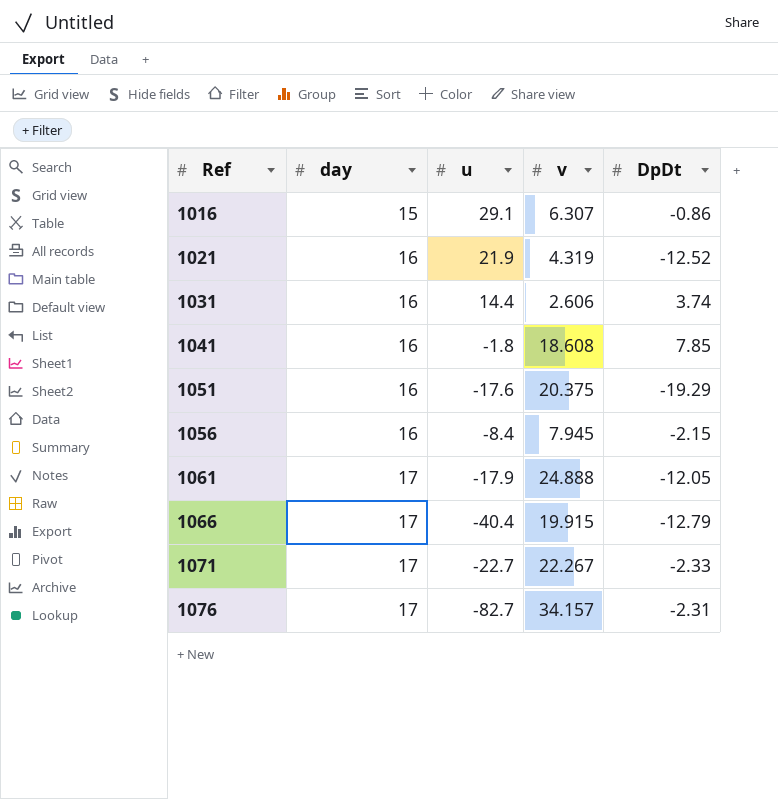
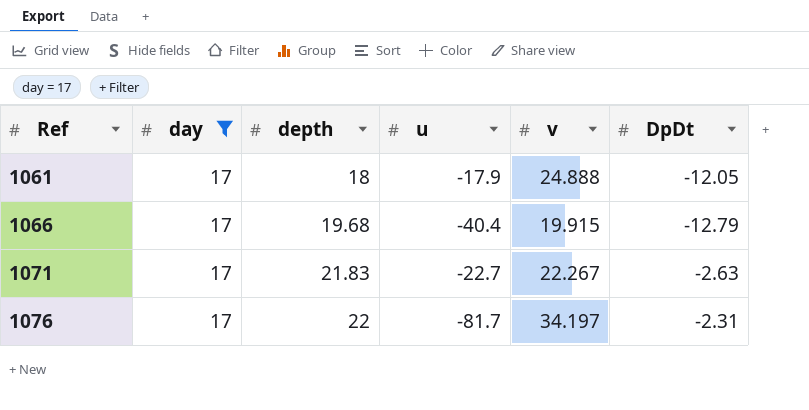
filter: none -> day = 17
column depth | position: none -> 3
1071 | DpDt: -2.33 -> -2.63
1076 | u: -82.7 -> -81.7
1076 | v: 34.157 -> 34.197

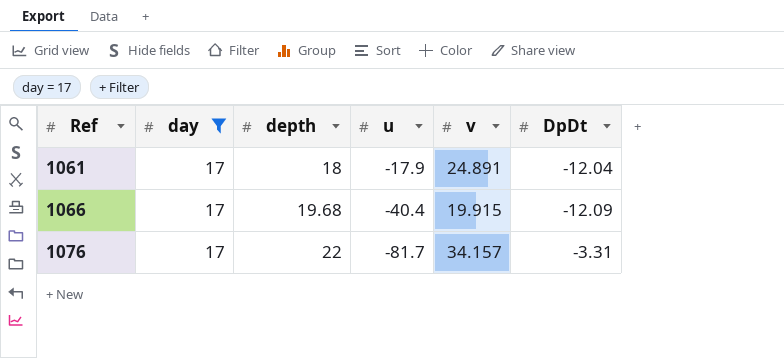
row 1071: 17 | 21.83 | -22.7 | 22.267 | -2.63 -> none
1061 | v: 24.888 -> 24.891
1061 | DpDt: -12.05 -> -12.04
1066 | DpDt: -12.79 -> -12.09
1076 | v: 34.197 -> 34.157
1076 | DpDt: -2.31 -> -3.31

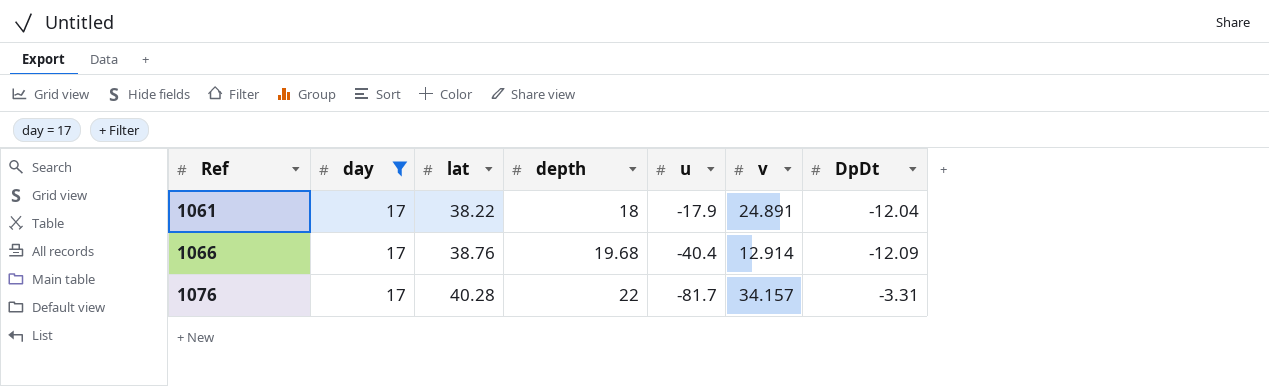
column lat | position: none -> 3
1066 | v: 19.915 -> 12.914

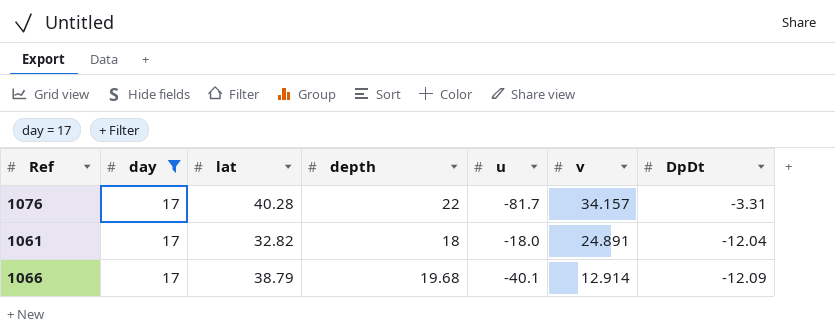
row order: Ref ascending -> v descending
1061 | lat: 38.22 -> 32.82
1061 | u: -17.9 -> -18.0
1066 | lat: 38.76 -> 38.79
1066 | u: -40.4 -> -40.1

